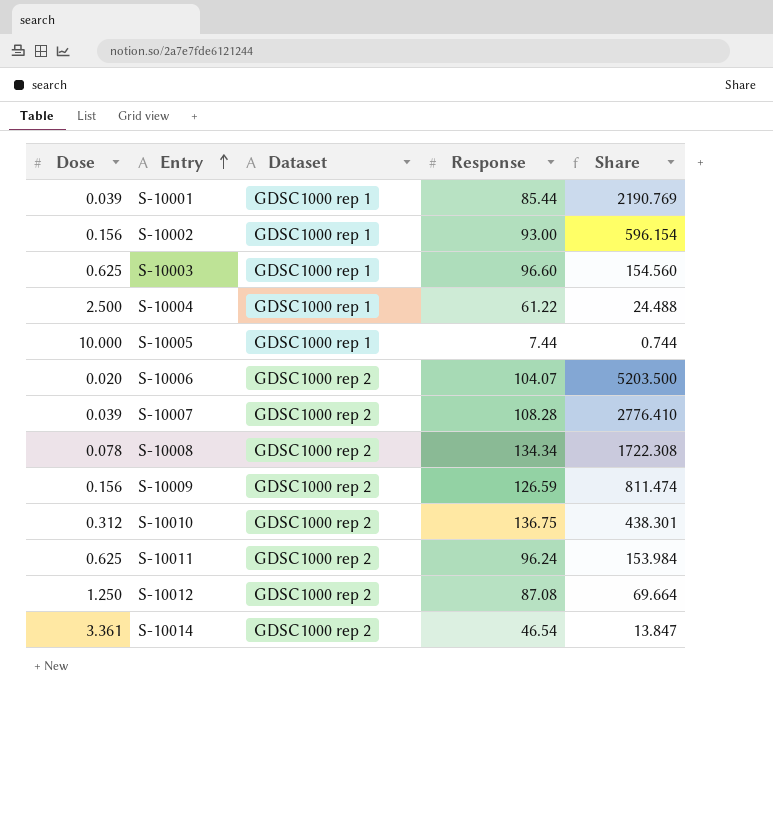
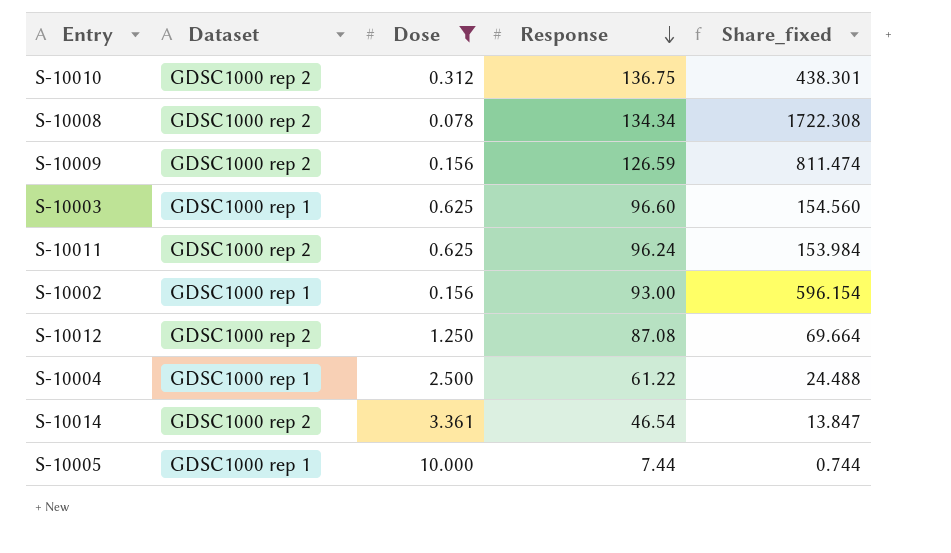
filter: none -> Dose >= 0.078
row order: Entry ascending -> Response descending
column Dose | position: 1 -> 3
column name: Share -> Share_fixed

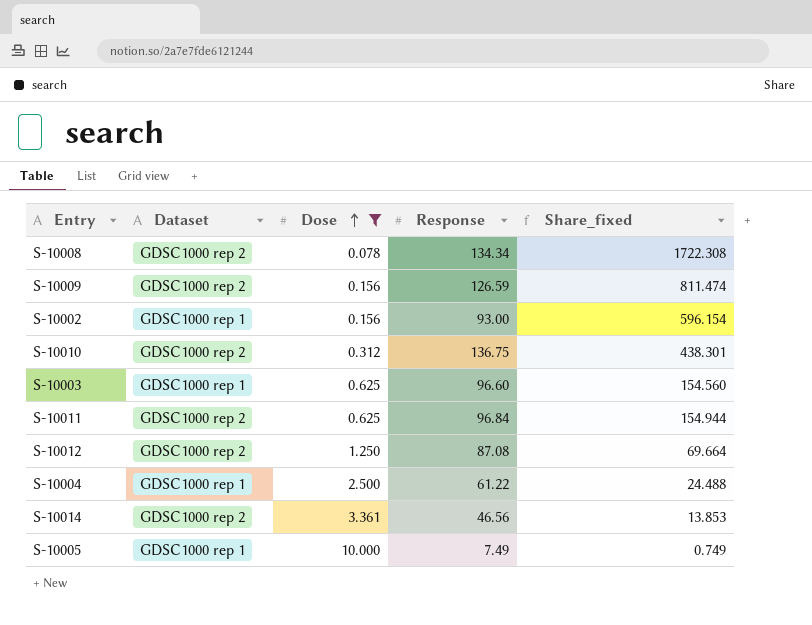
row order: Response descending -> Dose ascending
S-10011 | Response: 96.24 -> 96.84
S-10011 | Share_fixed: 153.984 -> 154.944
S-10014 | Response: 46.54 -> 46.56
S-10014 | Share_fixed: 13.847 -> 13.853
S-10005 | Response: 7.44 -> 7.49
S-10005 | Share_fixed: 0.744 -> 0.749

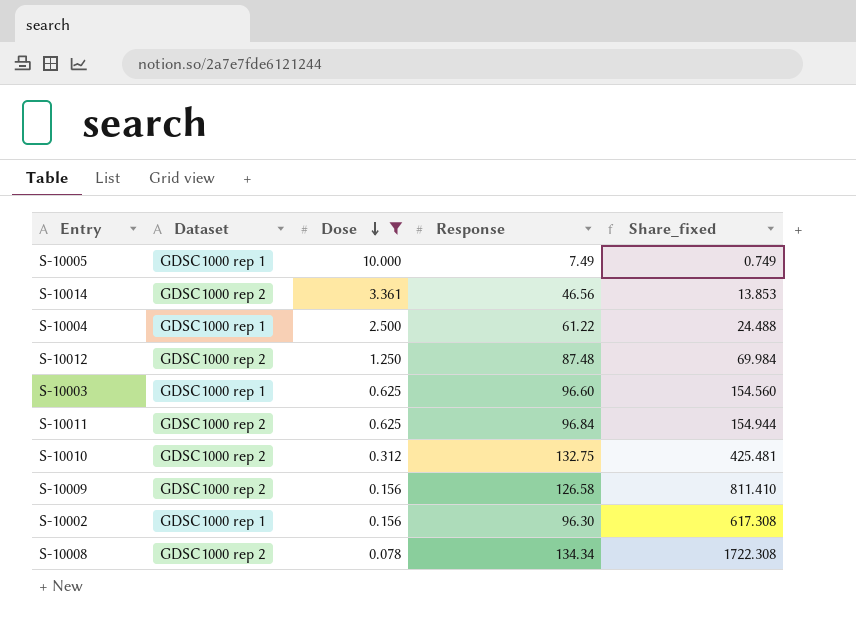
row order: Dose ascending -> Dose descending
S-10012 | Response: 87.08 -> 87.48
S-10012 | Share_fixed: 69.664 -> 69.984
S-10010 | Response: 136.75 -> 132.75
S-10010 | Share_fixed: 438.301 -> 425.481
S-10009 | Response: 126.59 -> 126.58
S-10009 | Share_fixed: 811.474 -> 811.410
S-10002 | Response: 93.00 -> 96.30
S-10002 | Share_fixed: 596.154 -> 617.308

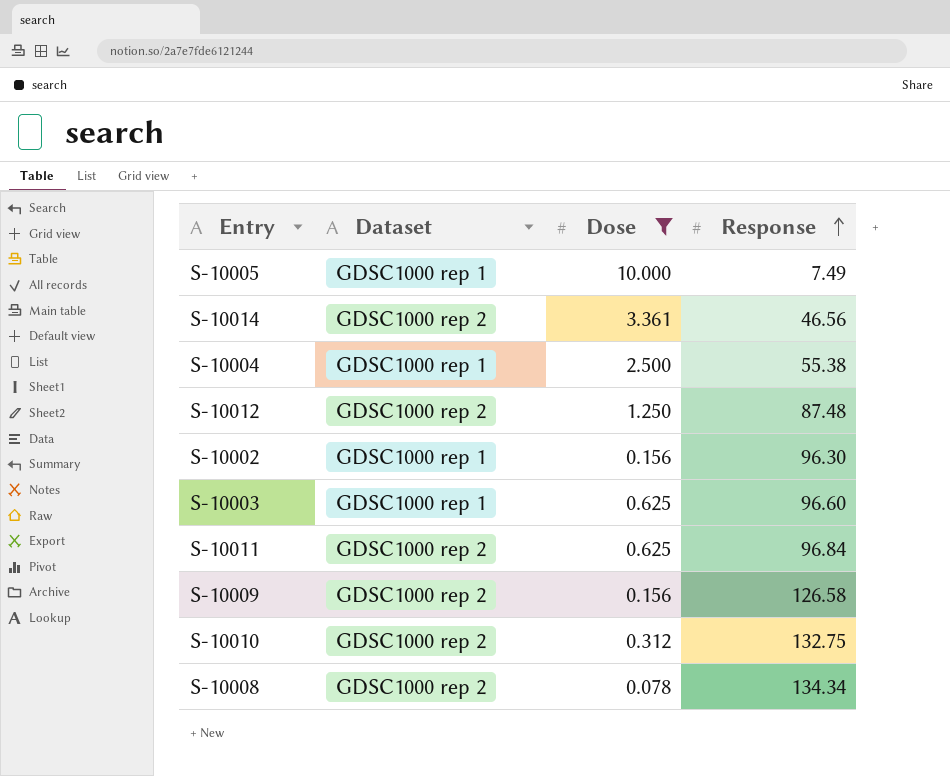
row order: Dose descending -> Response ascending
column Share_fixed | formula: [Response] / [Dose] -> none
S-10004 | Response: 61.22 -> 55.38

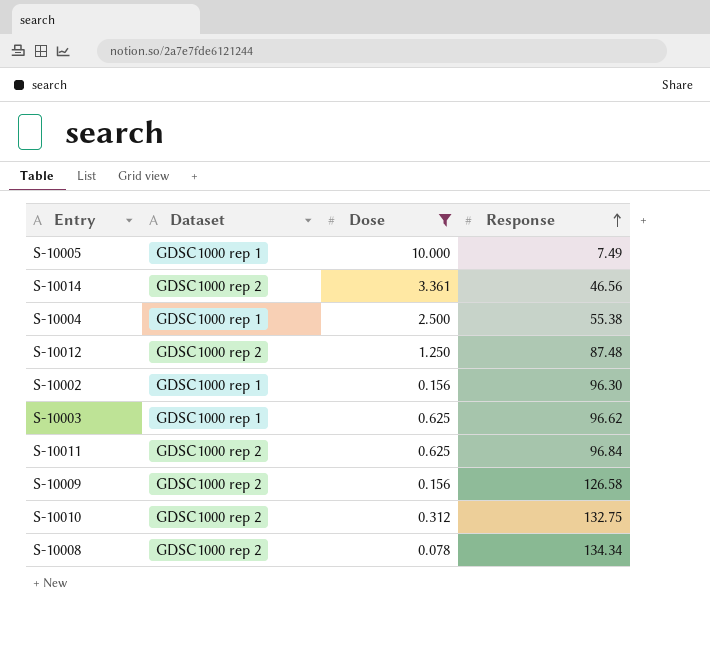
S-10003 | Response: 96.60 -> 96.62

